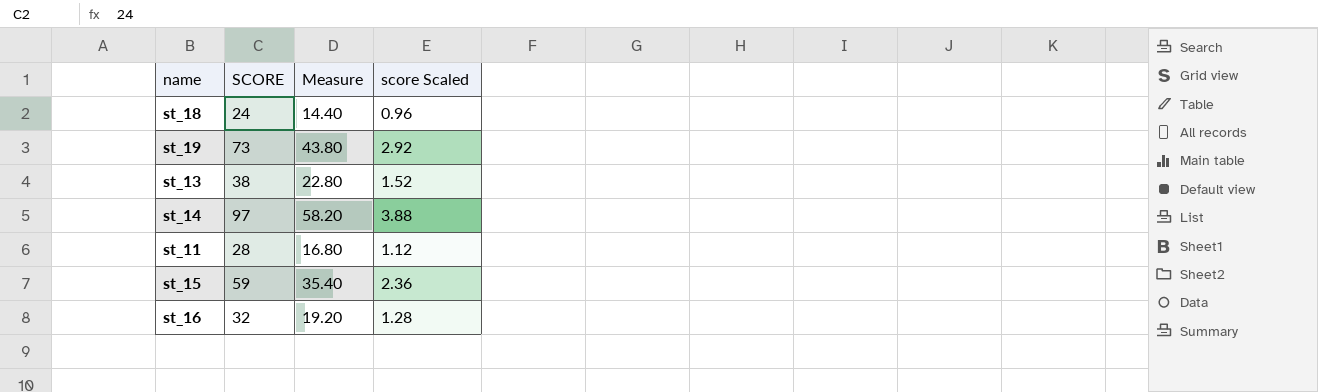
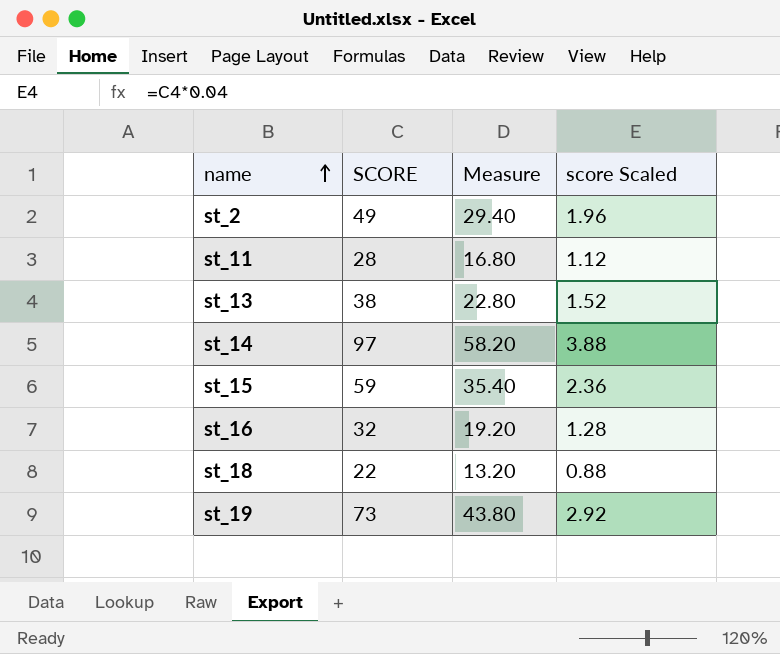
row order: none -> name ascending
row st_2: none -> 49 | 29.40 | 1.96
st_18 | SCORE: 24 -> 22
st_18 | Measure: 14.40 -> 13.20
st_18 | score Scaled: 0.96 -> 0.88

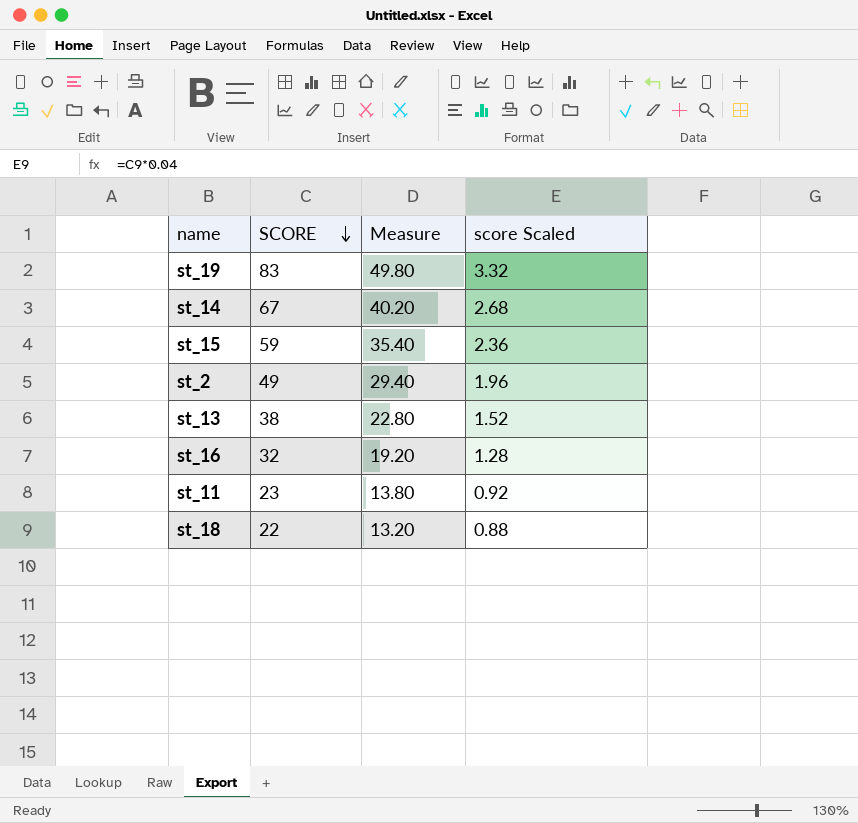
row order: name ascending -> SCORE descending
st_19 | SCORE: 73 -> 83
st_19 | Measure: 43.80 -> 49.80
st_19 | score Scaled: 2.92 -> 3.32
st_14 | SCORE: 97 -> 67
st_14 | Measure: 58.20 -> 40.20
st_14 | score Scaled: 3.88 -> 2.68
st_11 | SCORE: 28 -> 23
st_11 | Measure: 16.80 -> 13.80
st_11 | score Scaled: 1.12 -> 0.92

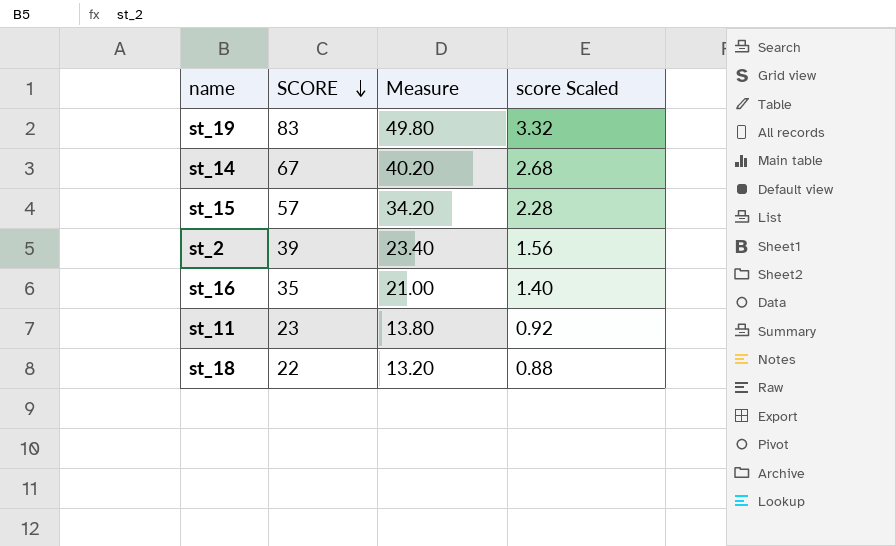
row st_13: 38 | 22.80 | 1.52 -> none
st_15 | SCORE: 59 -> 57
st_15 | Measure: 35.40 -> 34.20
st_15 | score Scaled: 2.36 -> 2.28
st_2 | SCORE: 49 -> 39
st_2 | Measure: 29.40 -> 23.40
st_2 | score Scaled: 1.96 -> 1.56
st_16 | SCORE: 32 -> 35
st_16 | Measure: 19.20 -> 21.00
st_16 | score Scaled: 1.28 -> 1.40

